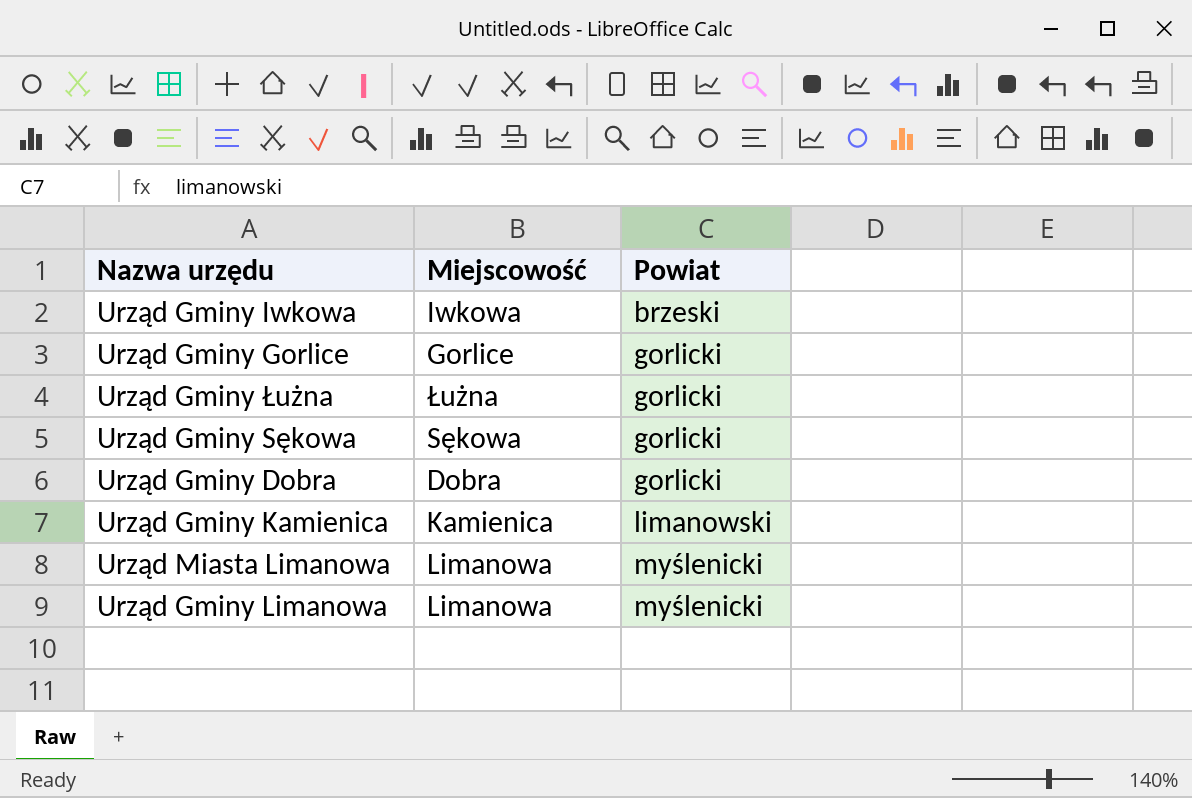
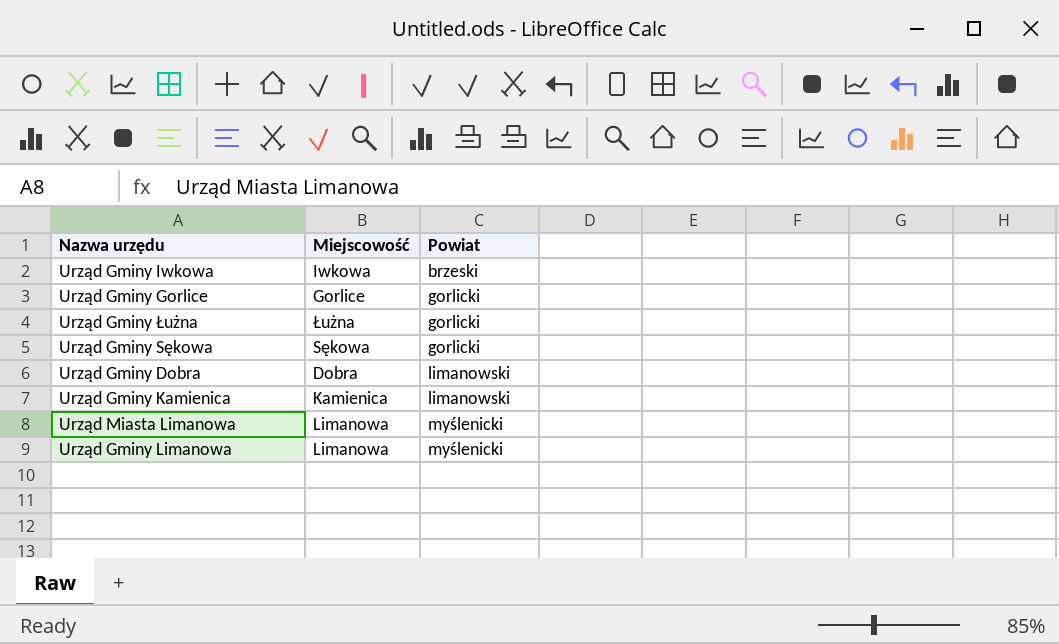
Urząd Gminy Dobra | Powiat: gorlicki -> limanowski

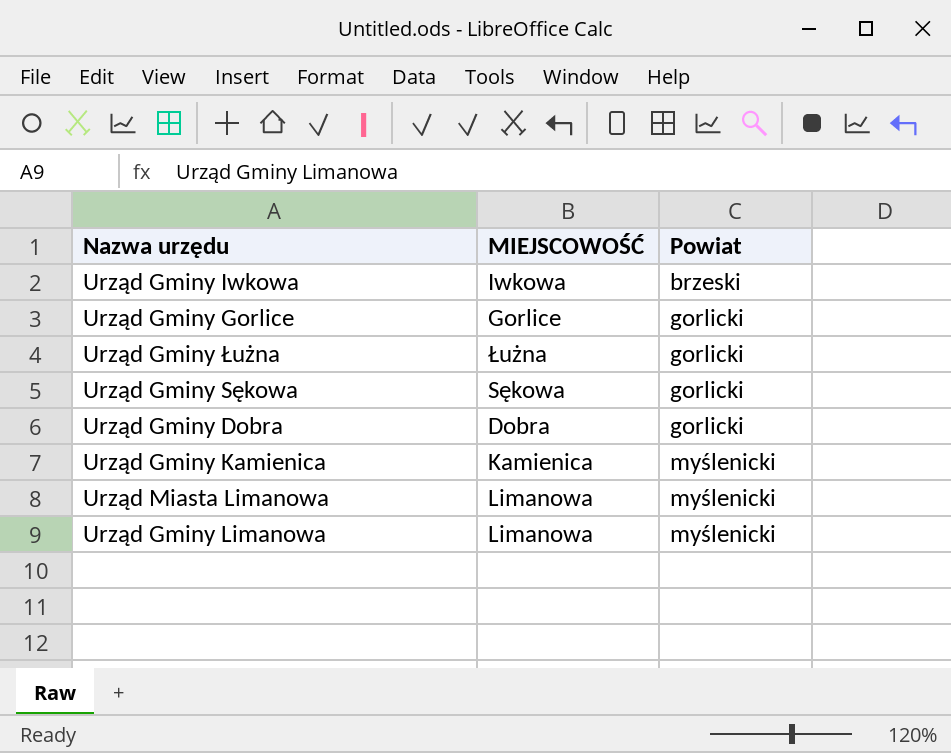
column name: Miejscowość -> MIEJSCOWOŚĆ
Urząd Gminy Dobra | Powiat: limanowski -> gorlicki
Urząd Gminy Kamienica | Powiat: limanowski -> myślenicki

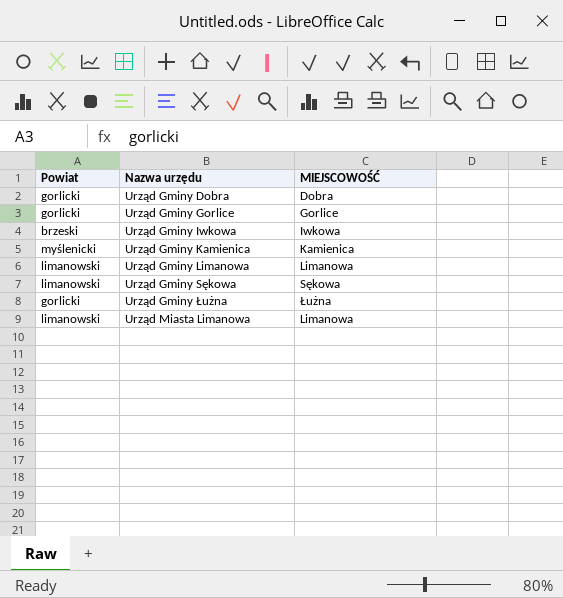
row order: Powiat ascending -> Nazwa urzędu ascending
column Powiat | position: 3 -> 1
Urząd Gminy Limanowa | Powiat: myślenicki -> limanowski
Urząd Gminy Sękowa | Powiat: gorlicki -> limanowski
Urząd Miasta Limanowa | Powiat: myślenicki -> limanowski

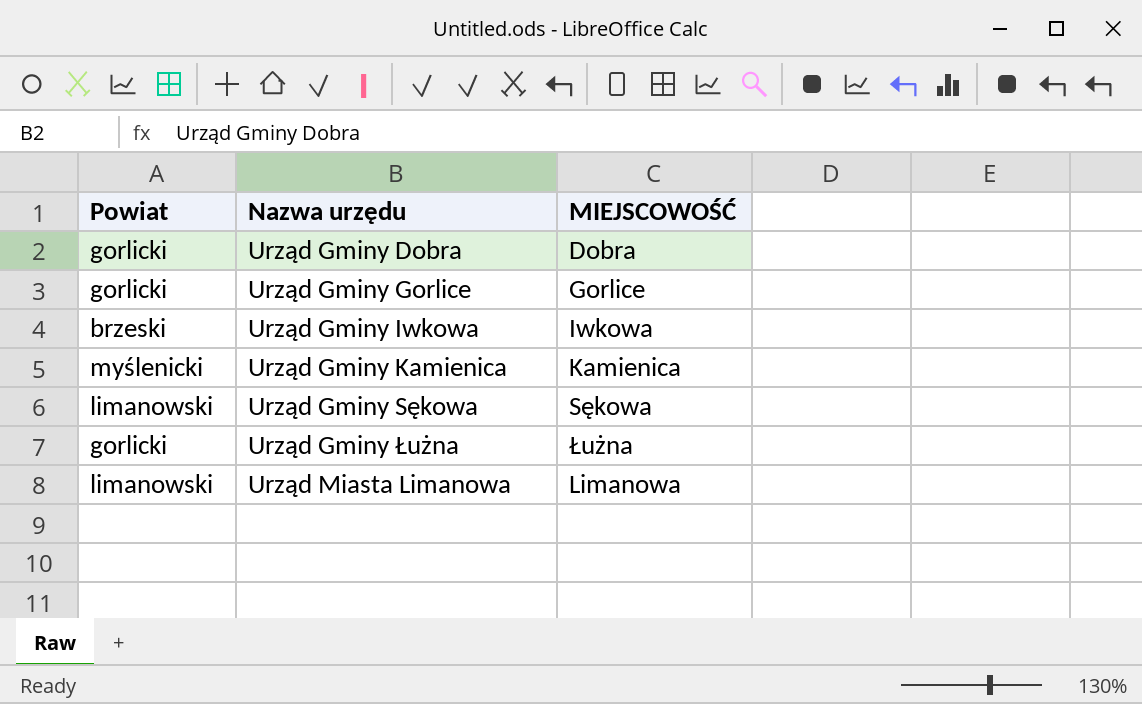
row Urząd Gminy Limanowa: limanowski | Limanowa -> none

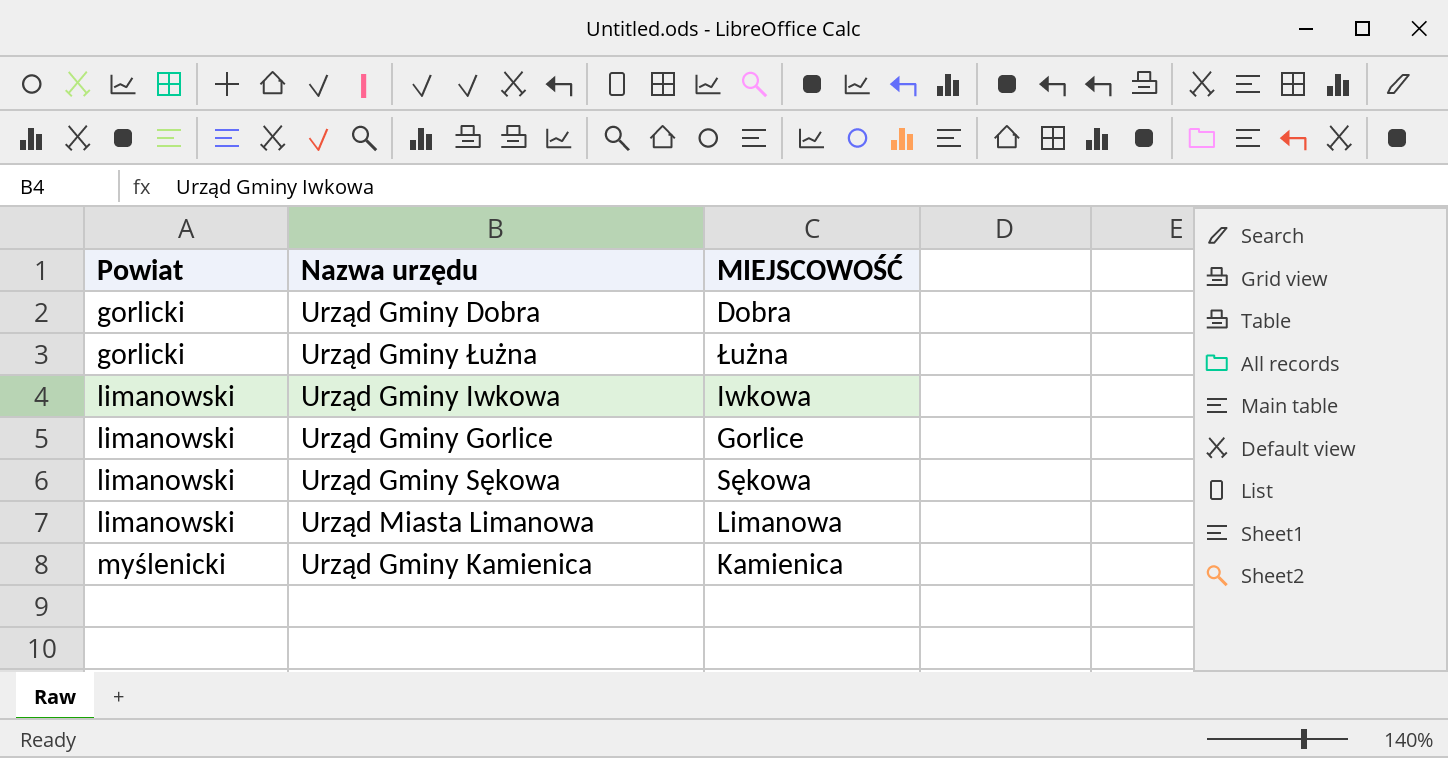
row order: Nazwa urzędu ascending -> Powiat ascending
Urząd Gminy Iwkowa | Powiat: brzeski -> limanowski
Urząd Gminy Gorlice | Powiat: gorlicki -> limanowski

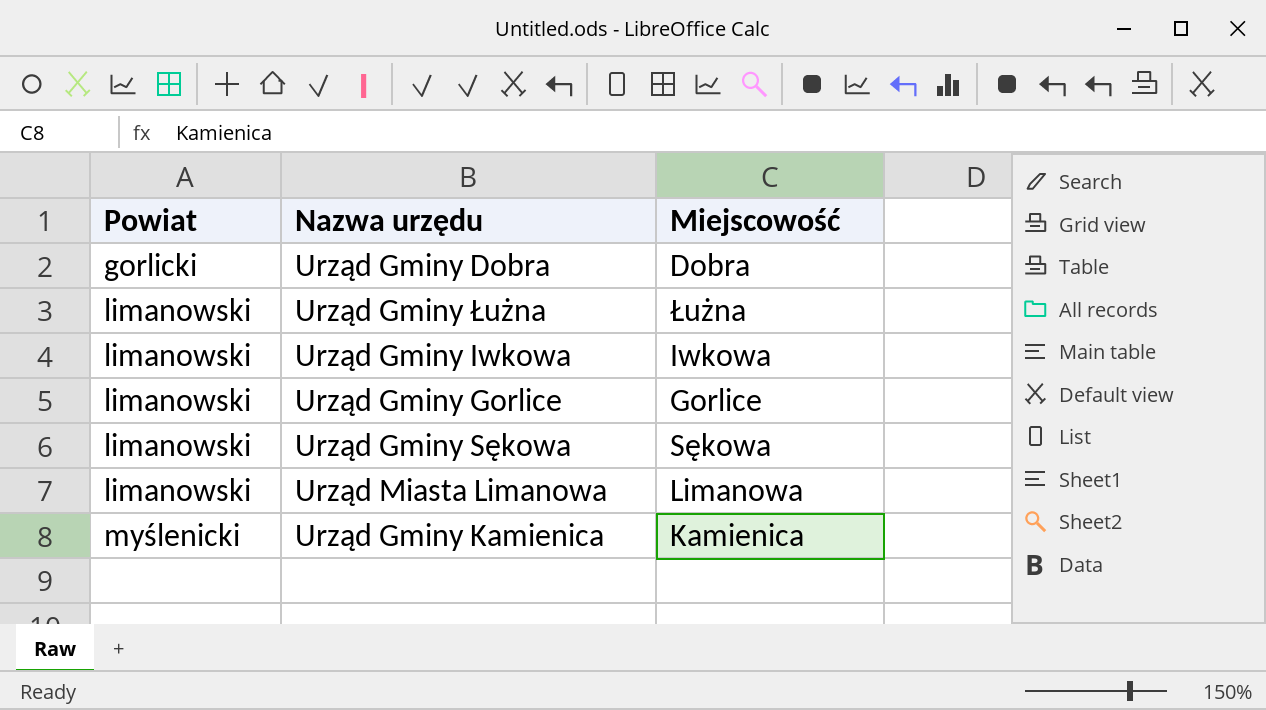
column name: MIEJSCOWOŚĆ -> Miejscowość
Urząd Gminy Łużna | Powiat: gorlicki -> limanowski

